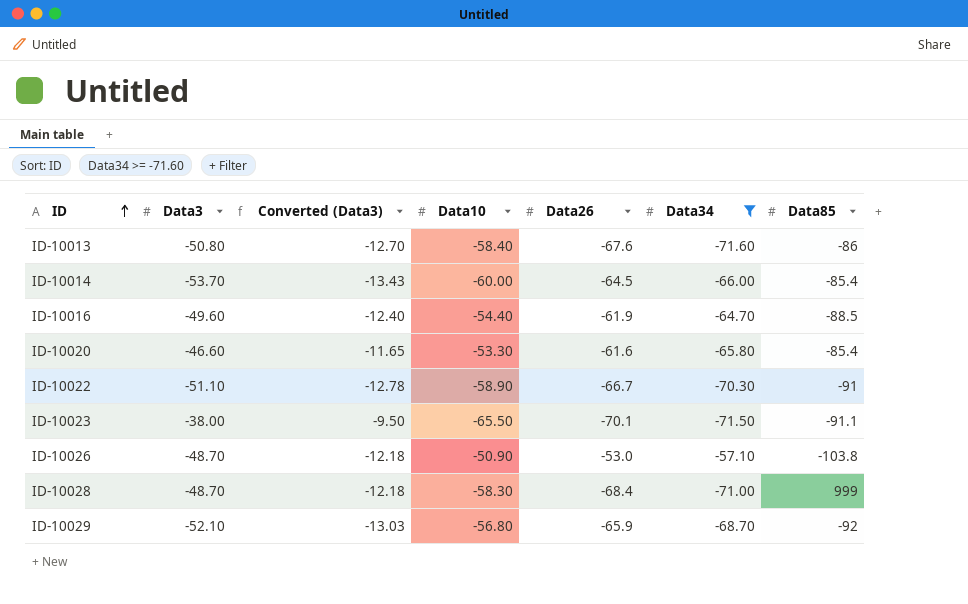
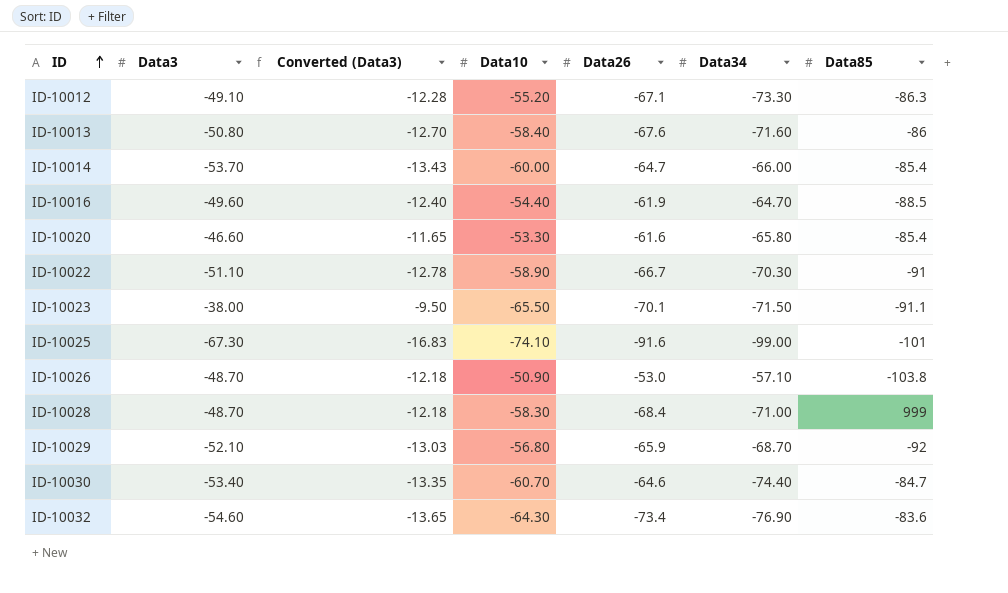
filter: Data34 >= -71.60 -> none
ID-10014 | Data26: -64.5 -> -64.7

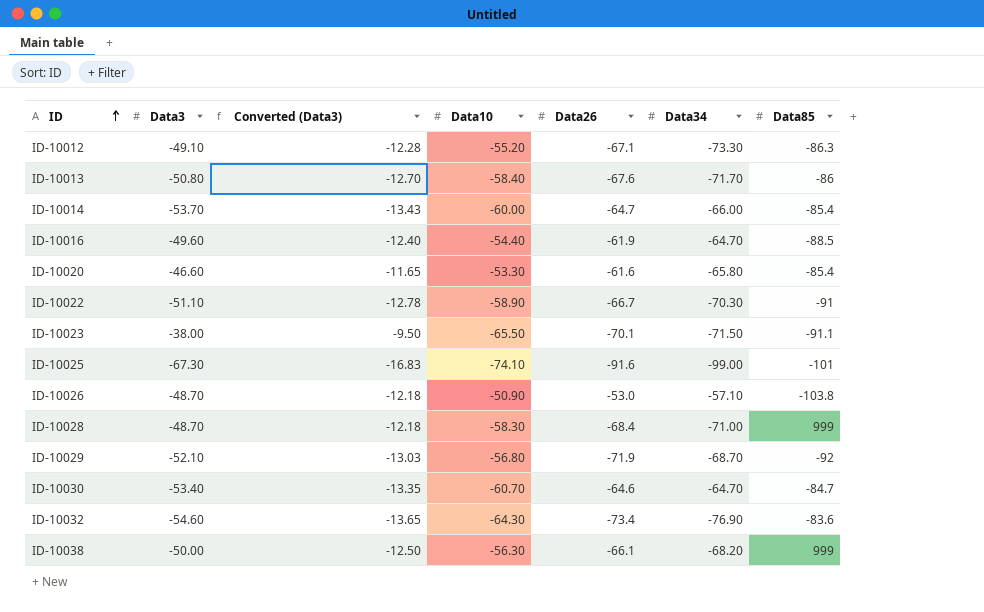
ID-10013 | Data34: -71.60 -> -71.70
ID-10029 | Data26: -65.9 -> -71.9
ID-10030 | Data34: -74.40 -> -64.70
row ID-10038: none -> -50.00 | -12.50 | -56.30 | -66.1 | -68.20 | 999

